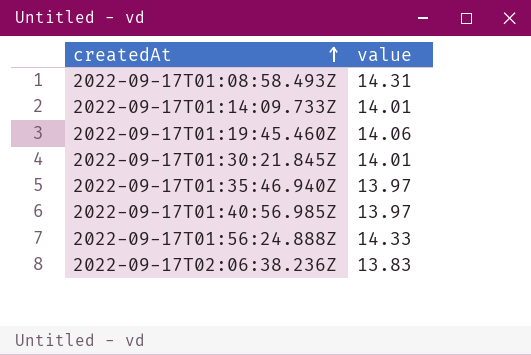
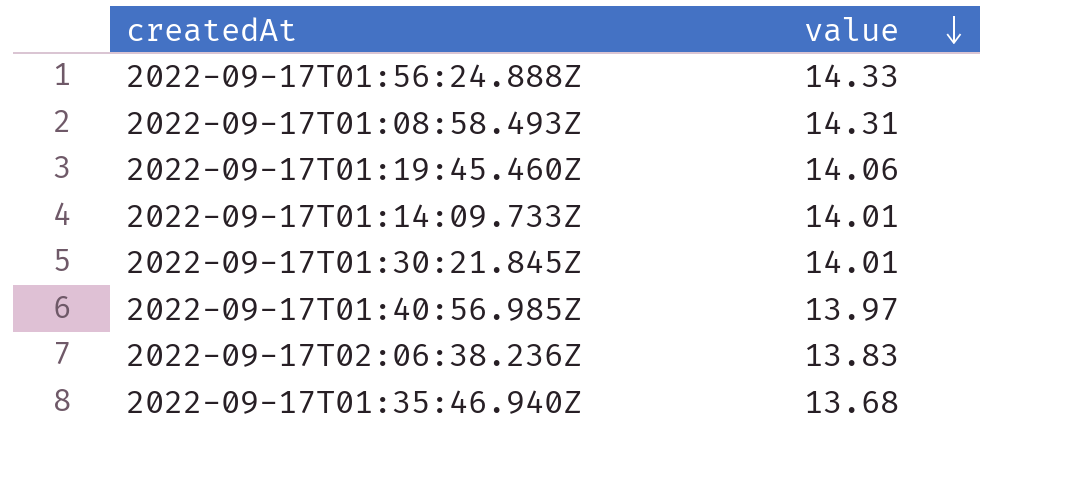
row order: createdAt ascending -> value descending
2022-09-17T01:35:46.940Z | value: 13.97 -> 13.68

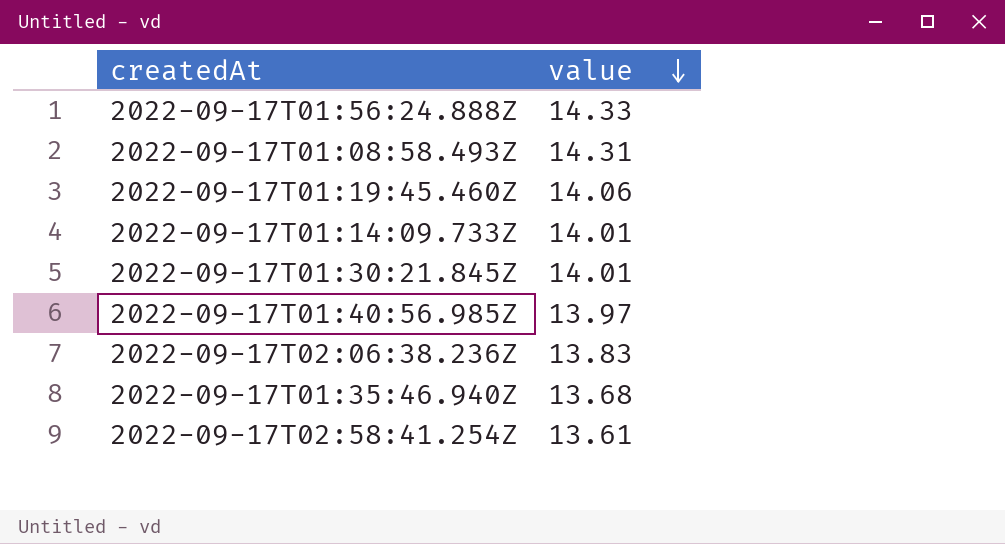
row 2022-09-17T02:58:41.254Z: none -> 13.61

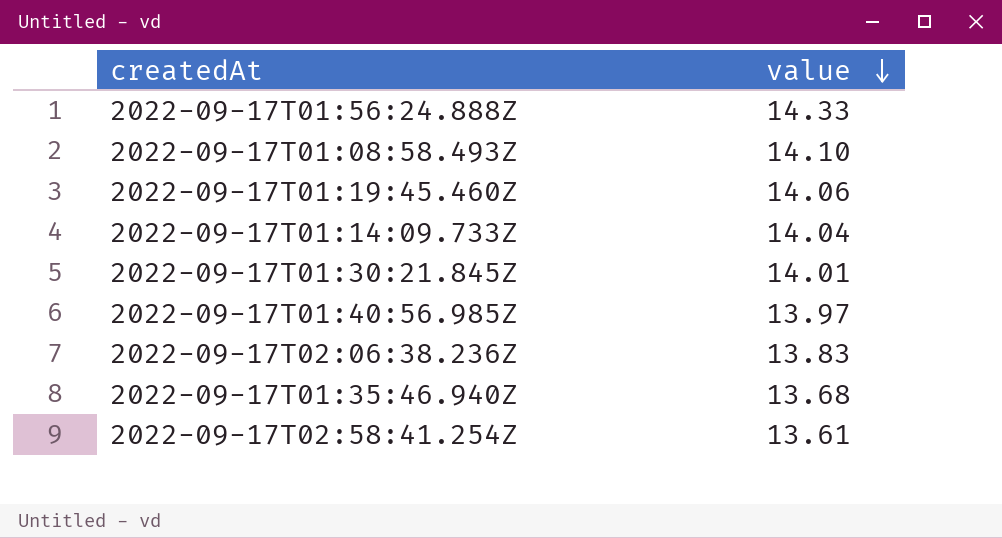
2022-09-17T01:08:58.493Z | value: 14.31 -> 14.10
2022-09-17T01:14:09.733Z | value: 14.01 -> 14.04

